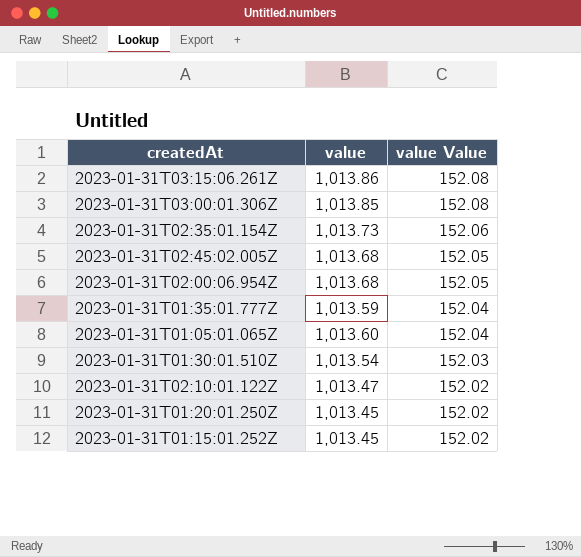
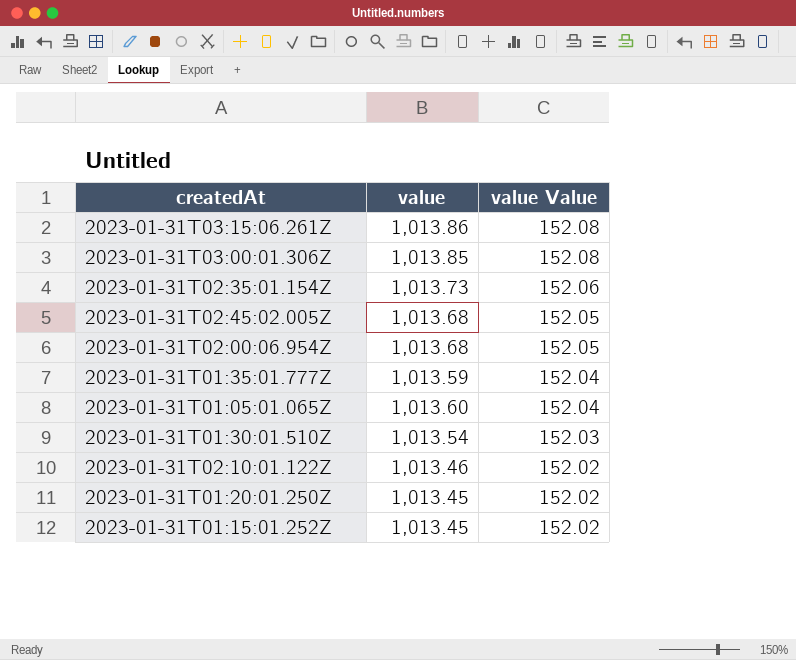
2023-01-31T02:10:01.122Z | value: 1,013.47 -> 1,013.46

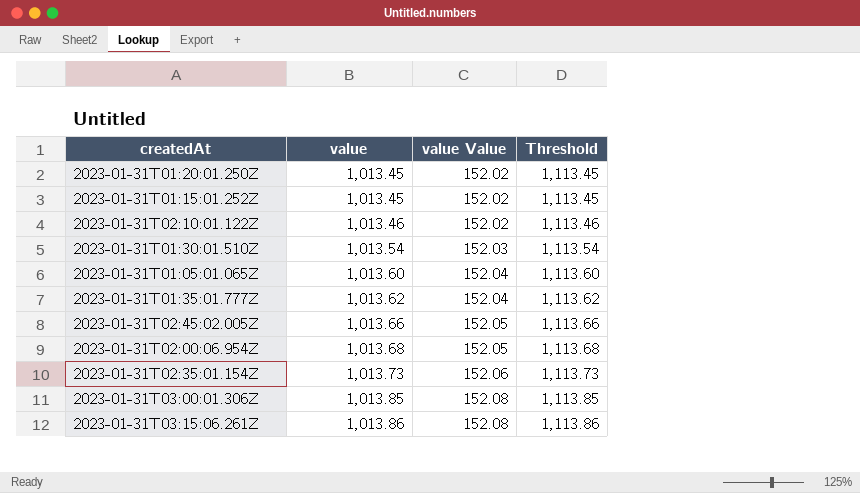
row order: value Value descending -> value ascending
column Threshold | formula: none -> [value] + 100
2023-01-31T01:35:01.777Z | value: 1,013.59 -> 1,013.62
2023-01-31T02:45:02.005Z | value: 1,013.68 -> 1,013.66

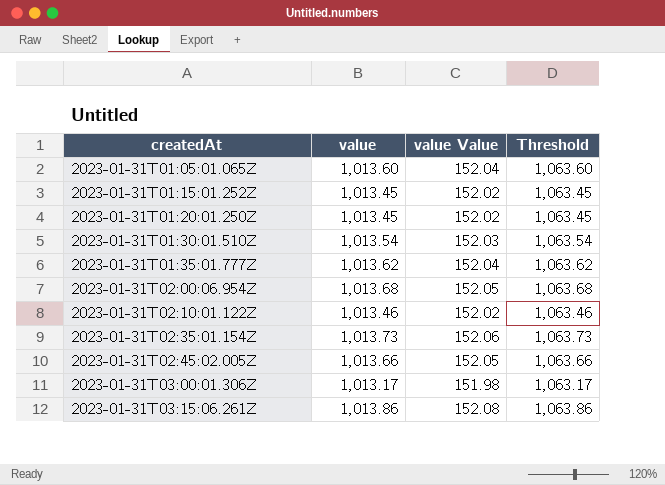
row order: value ascending -> createdAt ascending
column Threshold | formula: [value] + 100 -> [value] + 50
2023-01-31T03:00:01.306Z | value: 1,013.85 -> 1,013.17
2023-01-31T03:00:01.306Z | value Value: 152.08 -> 151.98

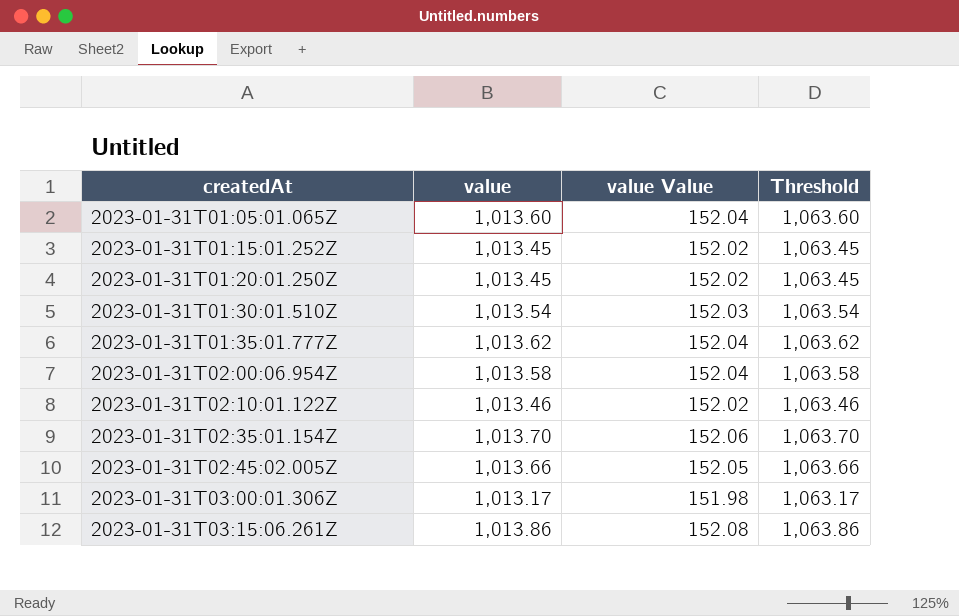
2023-01-31T02:00:06.954Z | value: 1,013.68 -> 1,013.58
2023-01-31T02:00:06.954Z | value Value: 152.05 -> 152.04
2023-01-31T02:00:06.954Z | Threshold: 1,063.68 -> 1,063.58
2023-01-31T02:35:01.154Z | value: 1,013.73 -> 1,013.70
2023-01-31T02:35:01.154Z | Threshold: 1,063.73 -> 1,063.70

